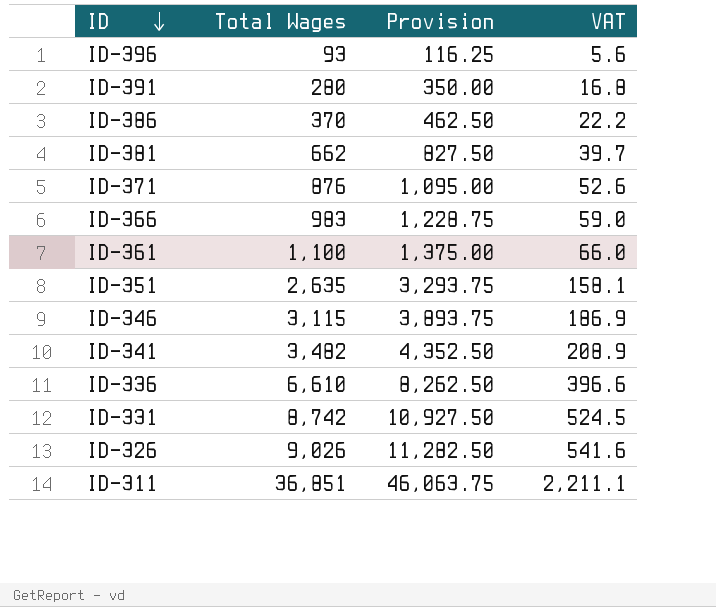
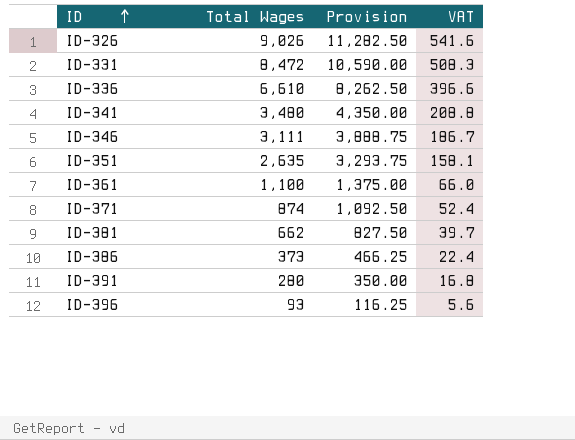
row order: ID descending -> ID ascending
row ID-366: 983 | 1,228.75 | 59.0 -> none
row ID-311: 36,851 | 46,063.75 | 2,211.1 -> none
ID-331 | Total Wages: 8,742 -> 8,472
ID-331 | Provision: 10,927.50 -> 10,590.00
ID-331 | VAT: 524.5 -> 508.3
ID-341 | Total Wages: 3,482 -> 3,480
ID-341 | Provision: 4,352.50 -> 4,350.00
ID-341 | VAT: 208.9 -> 208.8
ID-346 | Total Wages: 3,115 -> 3,111
ID-346 | Provision: 3,893.75 -> 3,888.75
ID-346 | VAT: 186.9 -> 186.7
ID-371 | Total Wages: 876 -> 874
ID-371 | Provision: 1,095.00 -> 1,092.50
ID-371 | VAT: 52.6 -> 52.4
ID-386 | Total Wages: 370 -> 373
ID-386 | Provision: 462.50 -> 466.25
ID-386 | VAT: 22.2 -> 22.4

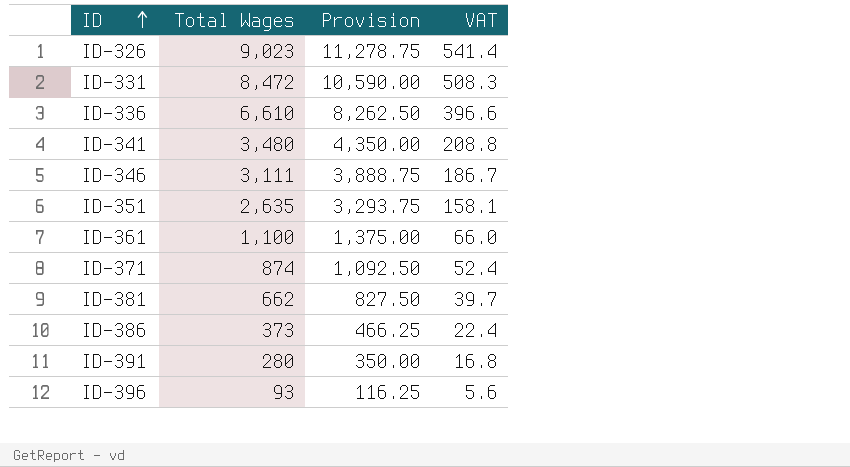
ID-326 | Total Wages: 9,026 -> 9,023
ID-326 | Provision: 11,282.50 -> 11,278.75
ID-326 | VAT: 541.6 -> 541.4

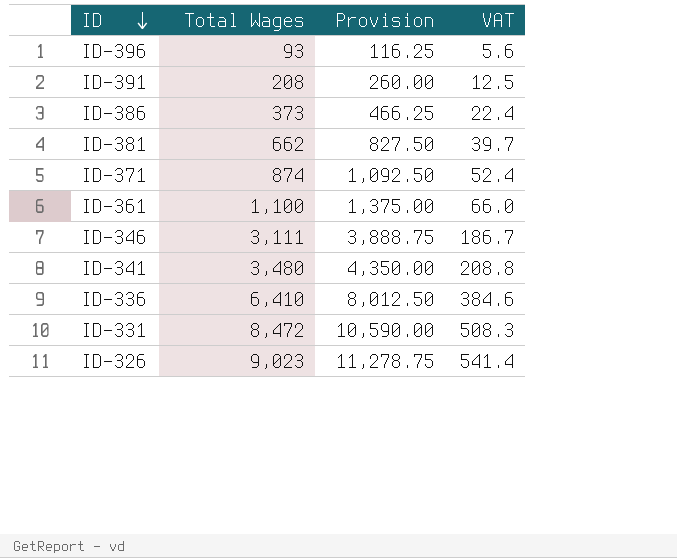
row order: ID ascending -> ID descending
row ID-351: 2,635 | 3,293.75 | 158.1 -> none
ID-391 | Total Wages: 280 -> 208
ID-391 | Provision: 350.00 -> 260.00
ID-391 | VAT: 16.8 -> 12.5
ID-336 | Total Wages: 6,610 -> 6,410
ID-336 | Provision: 8,262.50 -> 8,012.50
ID-336 | VAT: 396.6 -> 384.6

